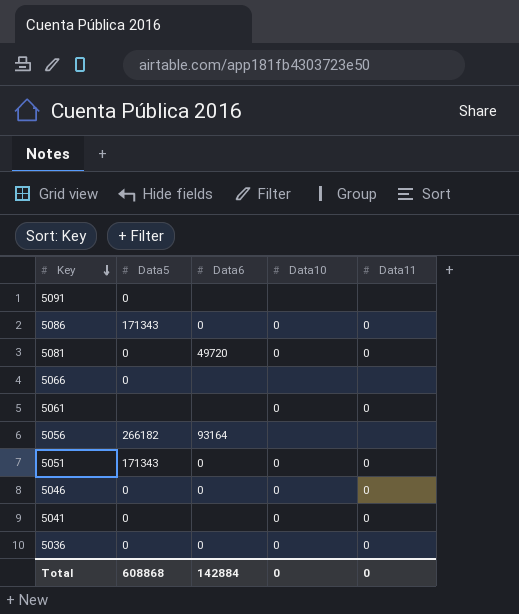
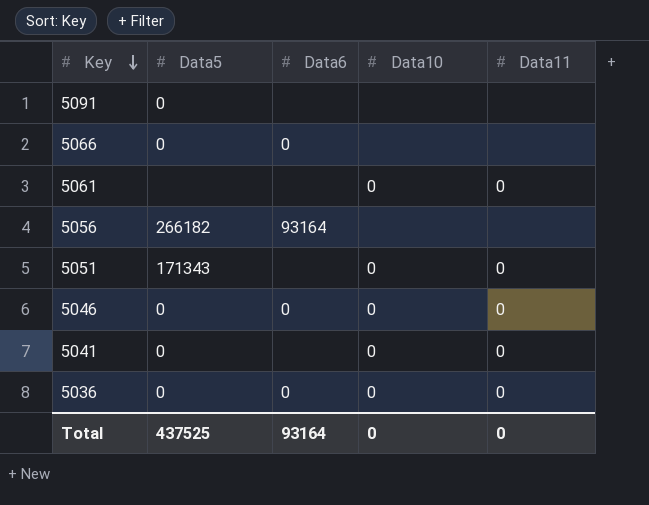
row 5086: 171343 | 0 | 0 | 0 -> none
row 5081: 0 | 49720 | 0 | 0 -> none
5066 | Data6: none -> 0
5051 | Data6: 0 -> none
Total | Data5: 608868 -> 437525
Total | Data6: 142884 -> 93164

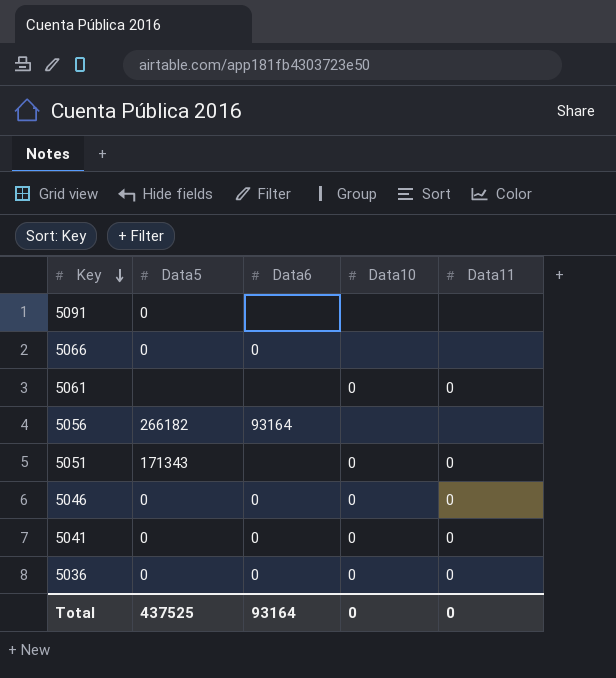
5041 | Data6: none -> 0

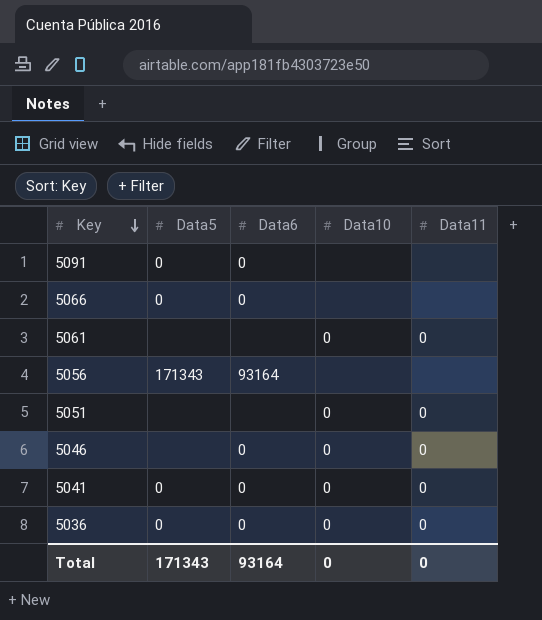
5091 | Data6: none -> 0
5056 | Data5: 266182 -> 171343
5051 | Data5: 171343 -> none
5046 | Data5: 0 -> none
Total | Data5: 437525 -> 171343

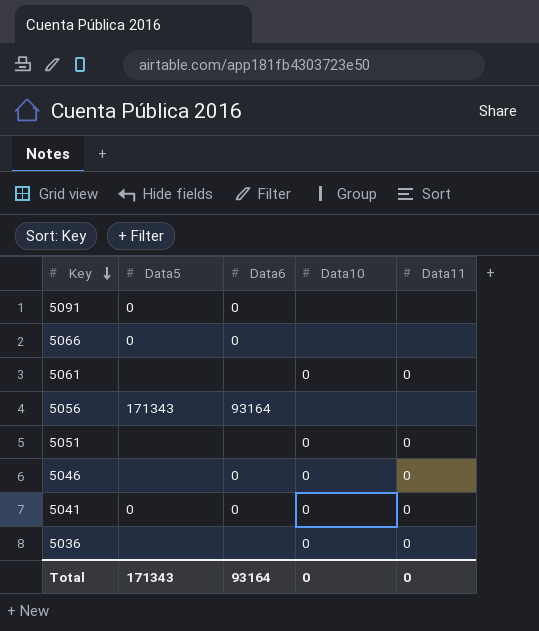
5036 | Data5: 0 -> none
5036 | Data6: 0 -> none

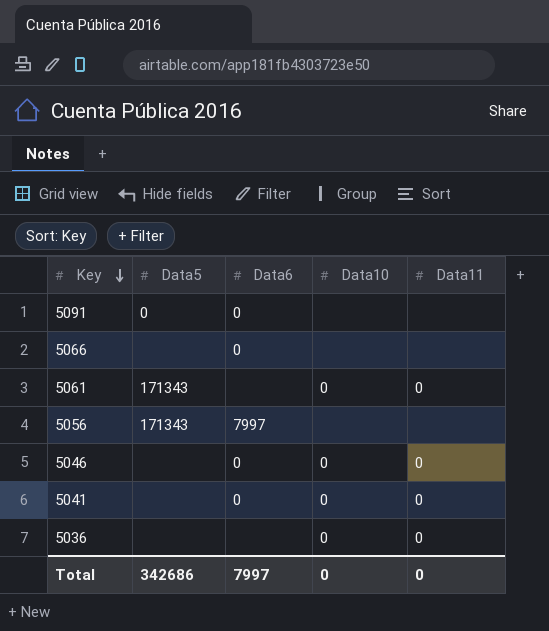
row 5051: none | none | 0 | 0 -> none
5066 | Data5: 0 -> none
5061 | Data5: none -> 171343
5056 | Data6: 93164 -> 7997
5041 | Data5: 0 -> none
Total | Data5: 171343 -> 342686
Total | Data6: 93164 -> 7997

